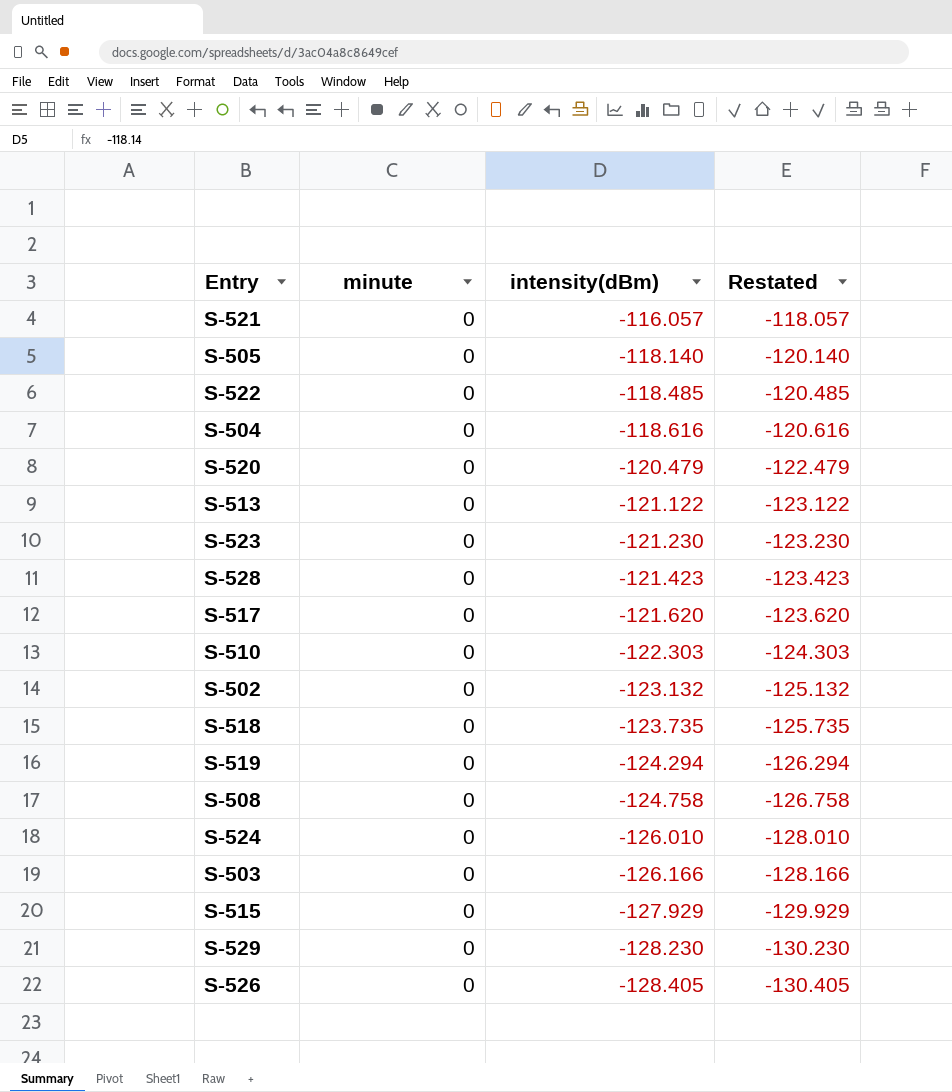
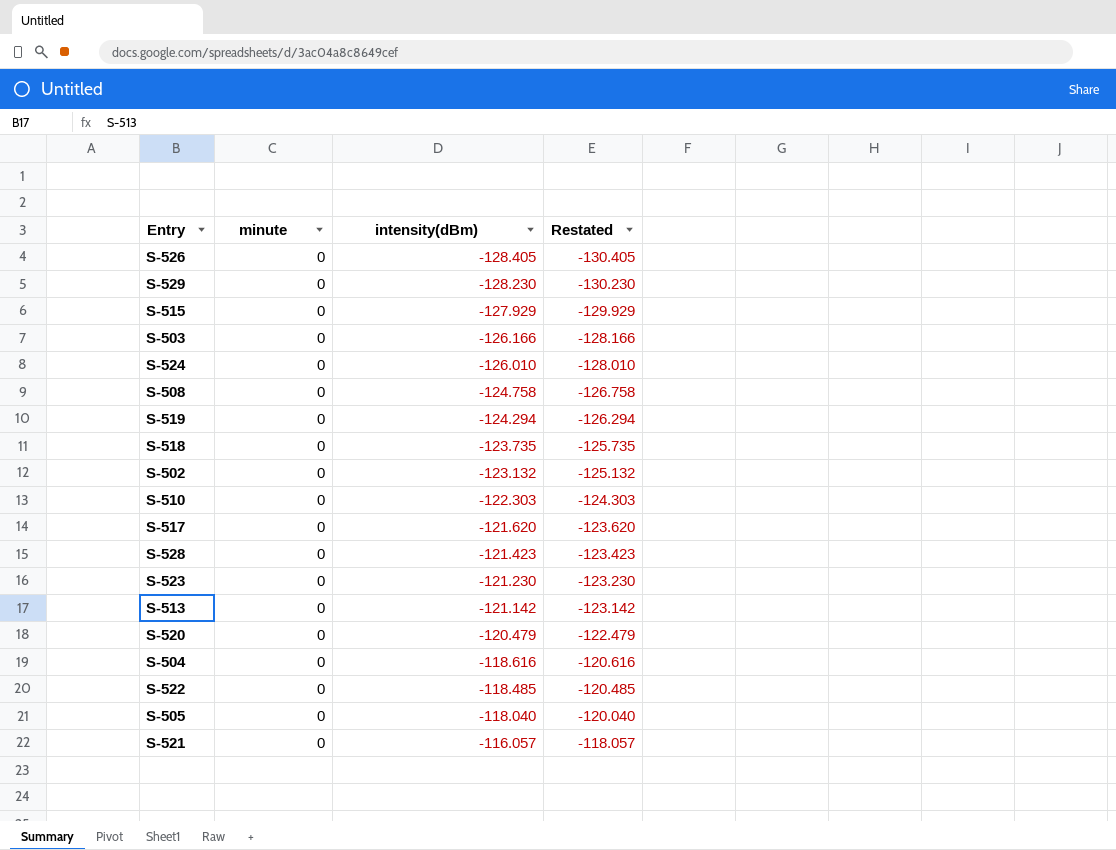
row order: intensity(dBm) descending -> intensity(dBm) ascending
S-513 | intensity(dBm): -121.122 -> -121.142
S-513 | Restated: -123.122 -> -123.142
S-505 | intensity(dBm): -118.140 -> -118.040
S-505 | Restated: -120.140 -> -120.040

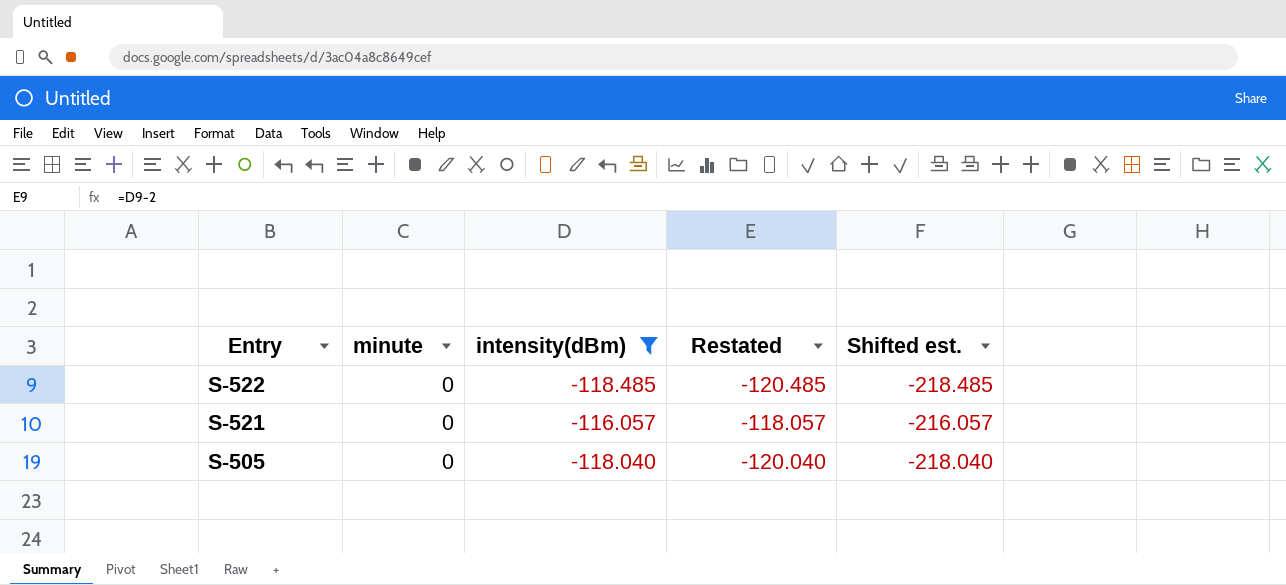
filter: none -> intensity(dBm) >= -118.485
row order: intensity(dBm) ascending -> Entry descending
column Shifted est. | formula: none -> [intensity(dBm)] - 100

